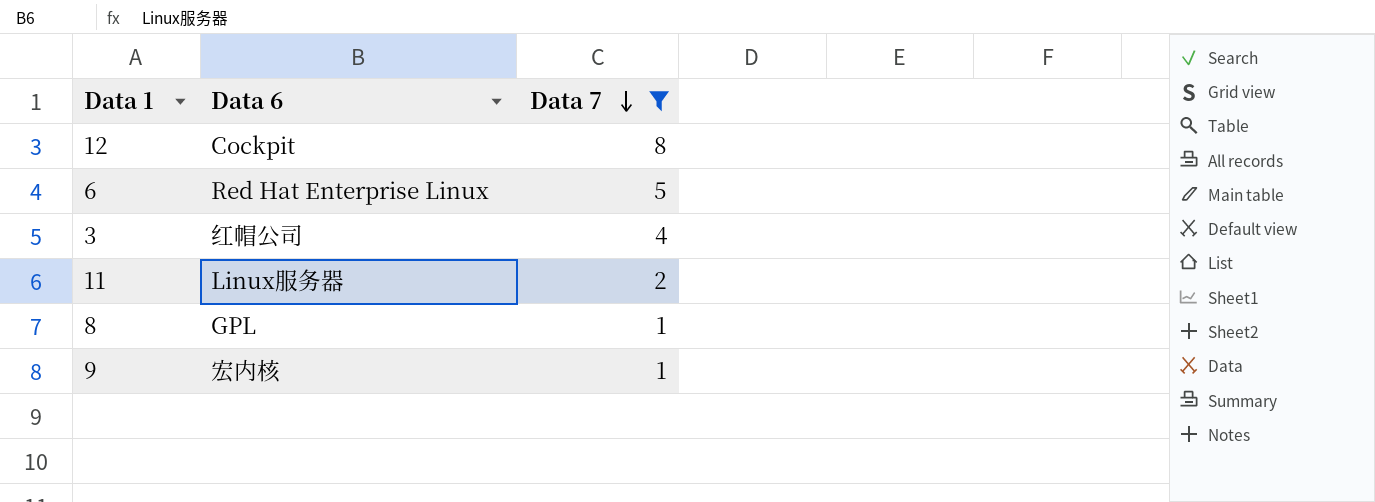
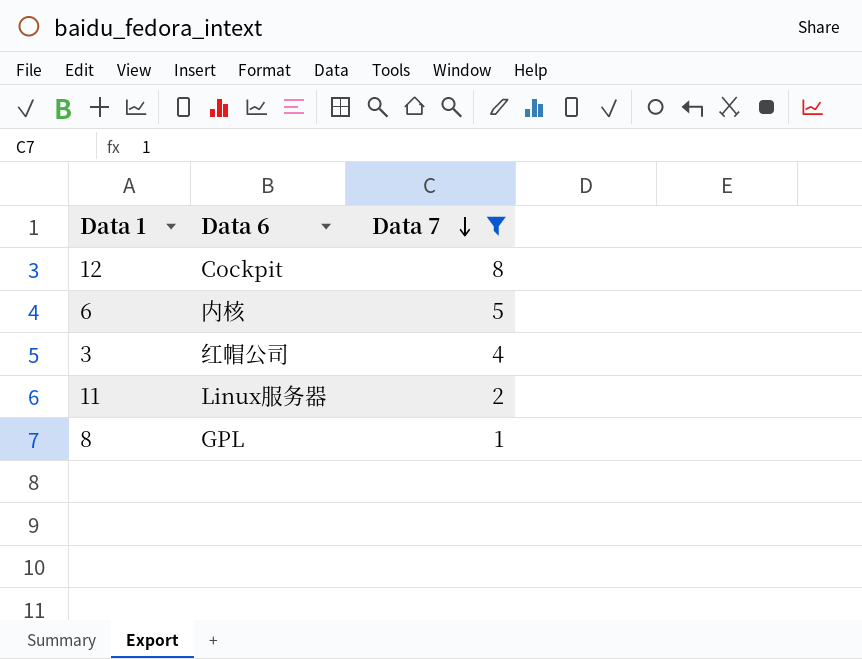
row 9: 宏内核 | 1 -> none
6 | Data 6: Red Hat Enterprise Linux -> 内核

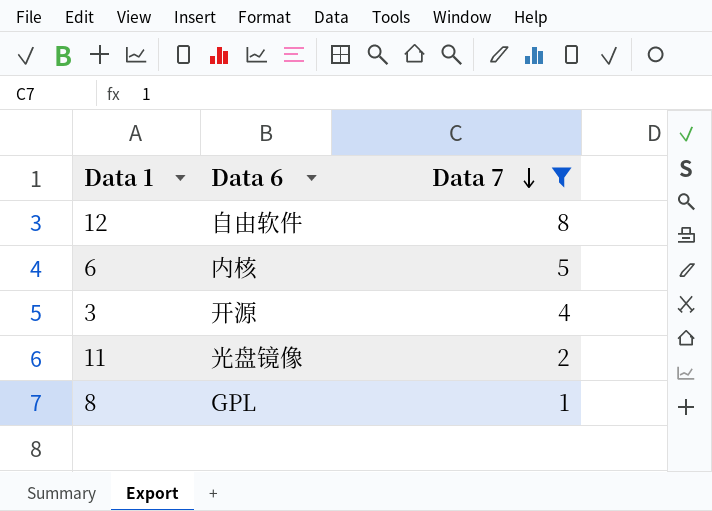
12 | Data 6: Cockpit -> 自由软件
3 | Data 6: 红帽公司 -> 开源
11 | Data 6: Linux服务器 -> 光盘镜像

